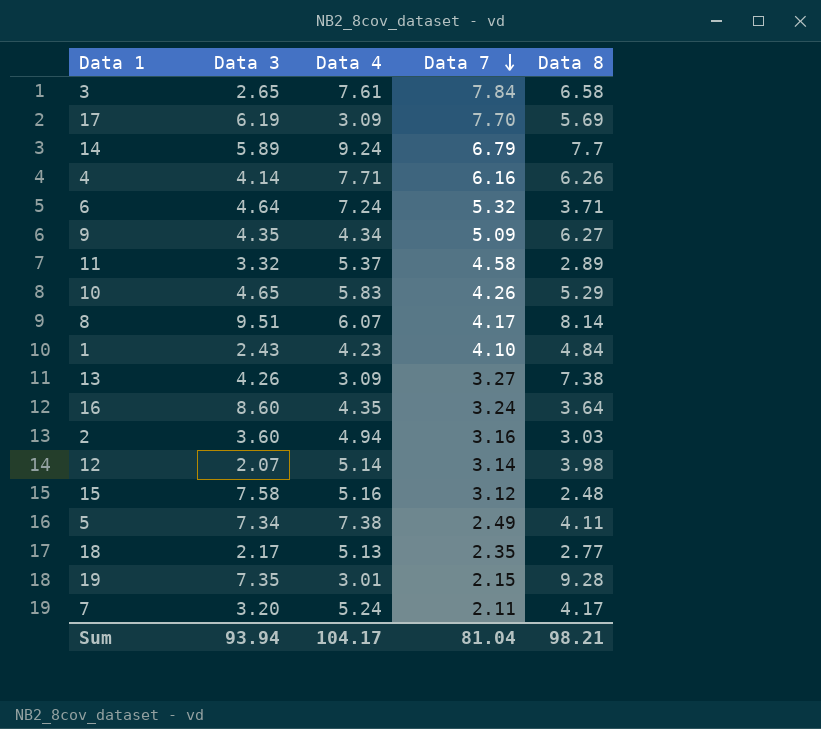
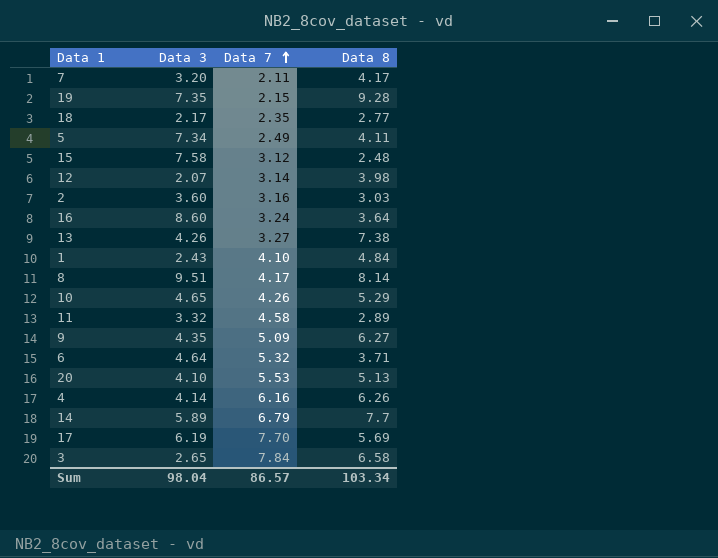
row order: Data 7 descending -> Data 7 ascending
column Data 4 | position: 3 -> none
row 20: none -> 4.10 | 5.53 | 5.13
Sum | Data 3: 93.94 -> 98.04
Sum | Data 7: 81.04 -> 86.57
Sum | Data 8: 98.21 -> 103.34

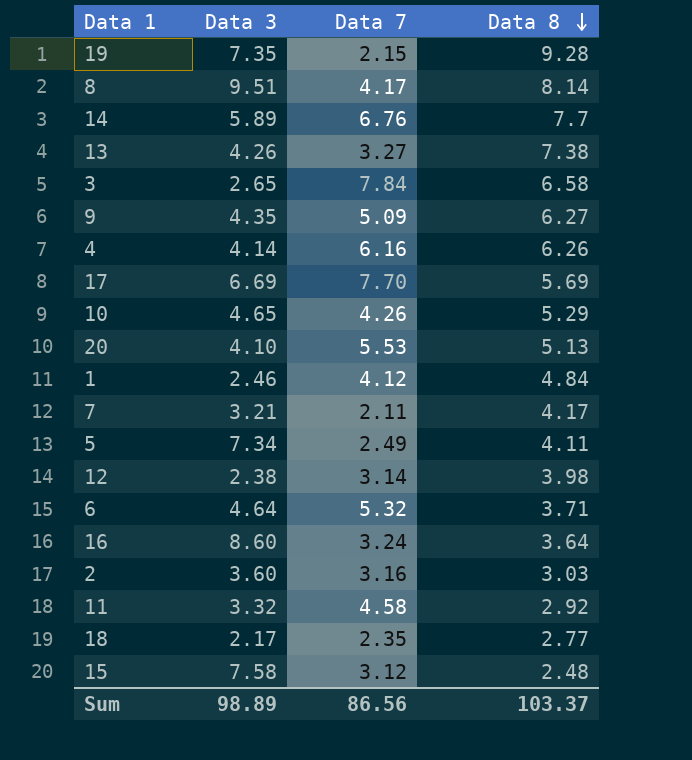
row order: Data 7 ascending -> Data 8 descending
14 | Data 7: 6.79 -> 6.76
17 | Data 3: 6.19 -> 6.69
1 | Data 3: 2.43 -> 2.46
1 | Data 7: 4.10 -> 4.12
7 | Data 3: 3.20 -> 3.21
12 | Data 3: 2.07 -> 2.38
11 | Data 8: 2.89 -> 2.92
Sum | Data 3: 98.04 -> 98.89
Sum | Data 7: 86.57 -> 86.56
Sum | Data 8: 103.34 -> 103.37

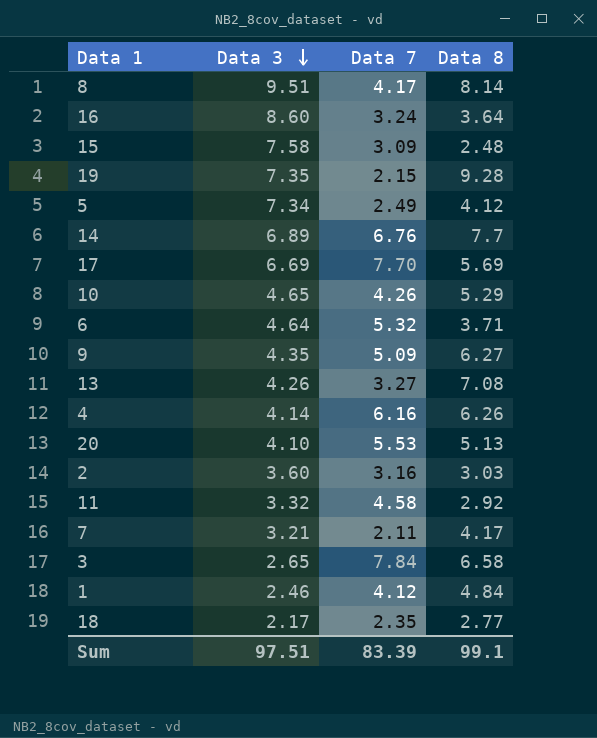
row order: Data 8 descending -> Data 3 descending
row 12: 2.38 | 3.14 | 3.98 -> none
15 | Data 7: 3.12 -> 3.09
5 | Data 8: 4.11 -> 4.12
14 | Data 3: 5.89 -> 6.89
13 | Data 8: 7.38 -> 7.08
Sum | Data 3: 98.89 -> 97.51
Sum | Data 7: 86.56 -> 83.39
Sum | Data 8: 103.37 -> 99.1

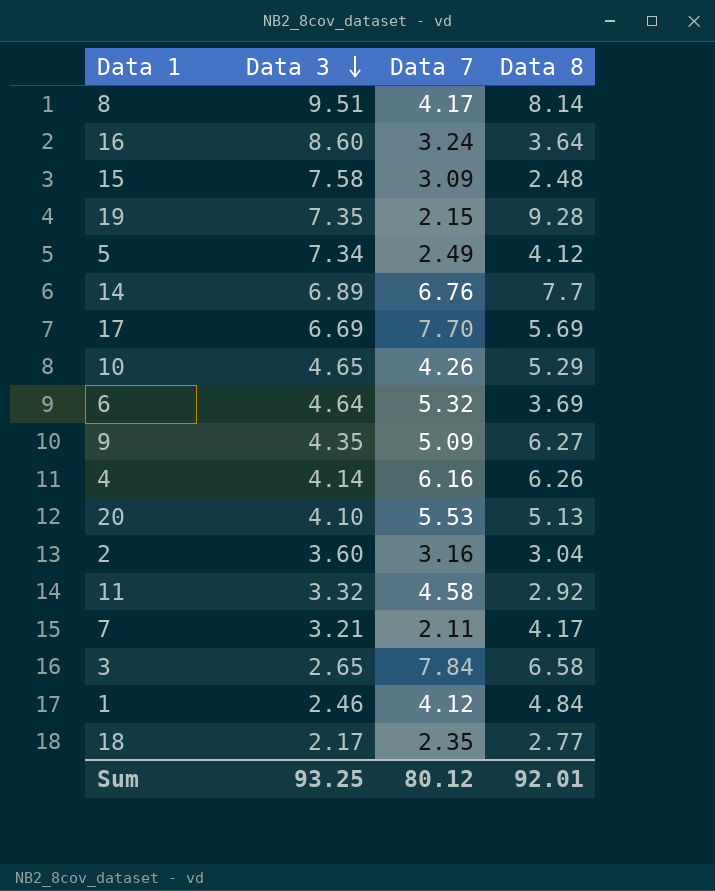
row 13: 4.26 | 3.27 | 7.08 -> none
6 | Data 8: 3.71 -> 3.69
2 | Data 8: 3.03 -> 3.04
Sum | Data 3: 97.51 -> 93.25
Sum | Data 7: 83.39 -> 80.12
Sum | Data 8: 99.1 -> 92.01

